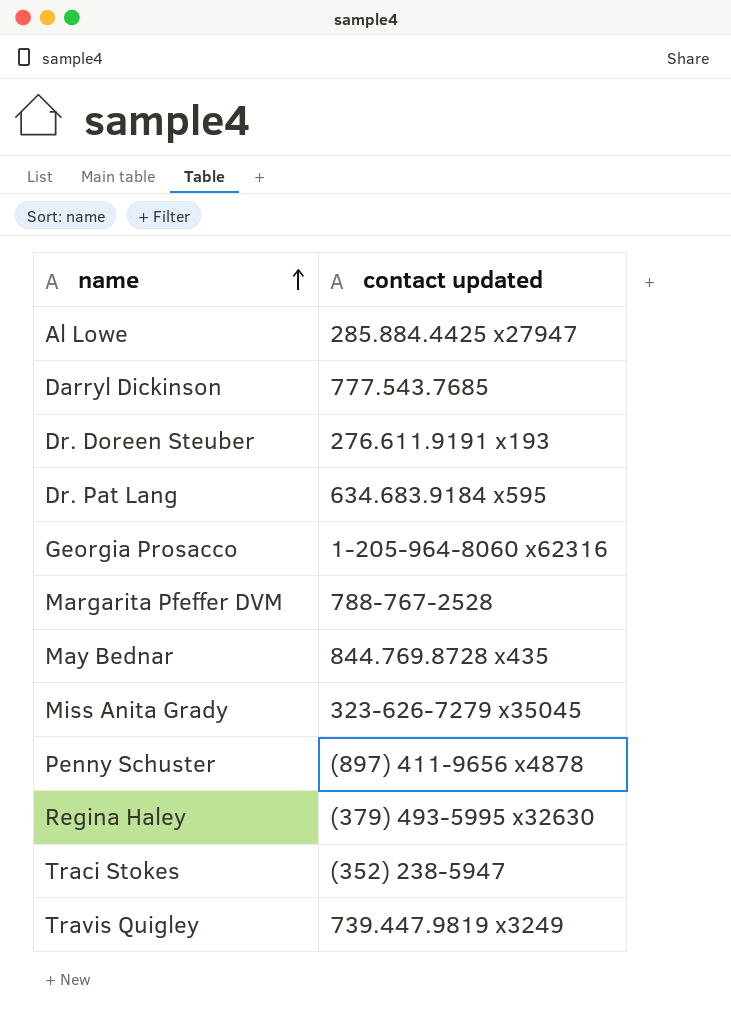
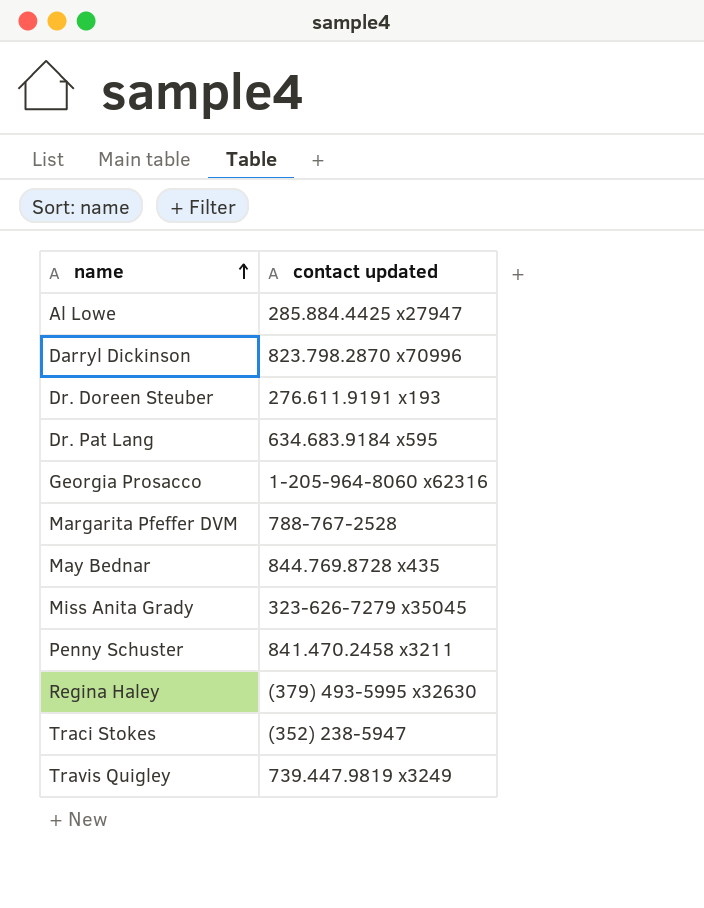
Darryl Dickinson | contact updated: 777.543.7685 -> 823.798.2870 x70996
Penny Schuster | contact updated: (897) 411-9656 x4878 -> 841.470.2458 x3211

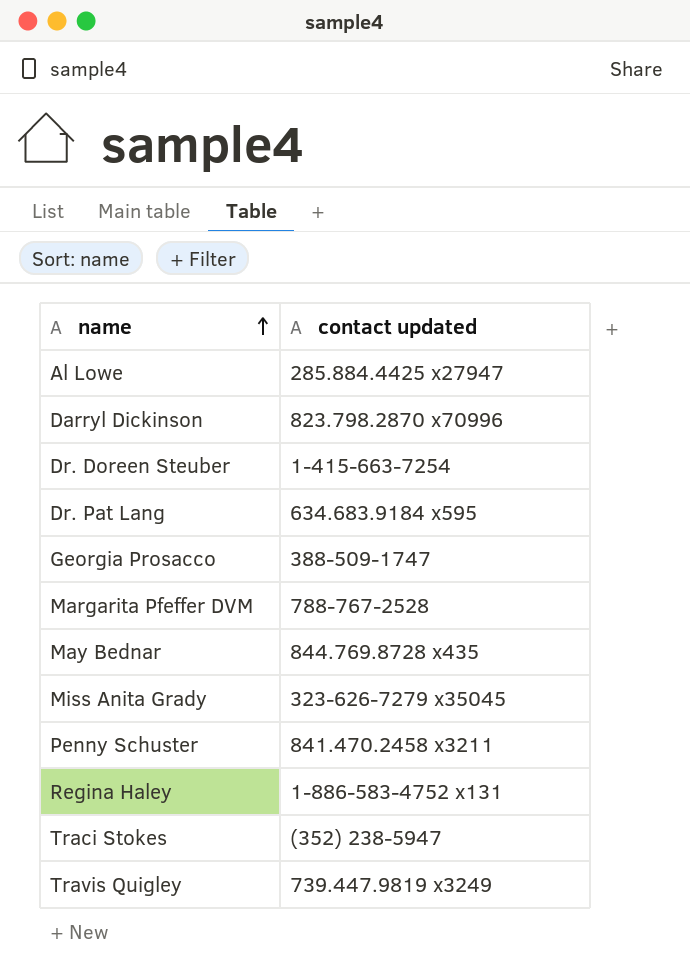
Dr. Doreen Steuber | contact updated: 276.611.9191 x193 -> 1-415-663-7254
Georgia Prosacco | contact updated: 1-205-964-8060 x62316 -> 388-509-1747
Regina Haley | contact updated: (379) 493-5995 x32630 -> 1-886-583-4752 x131

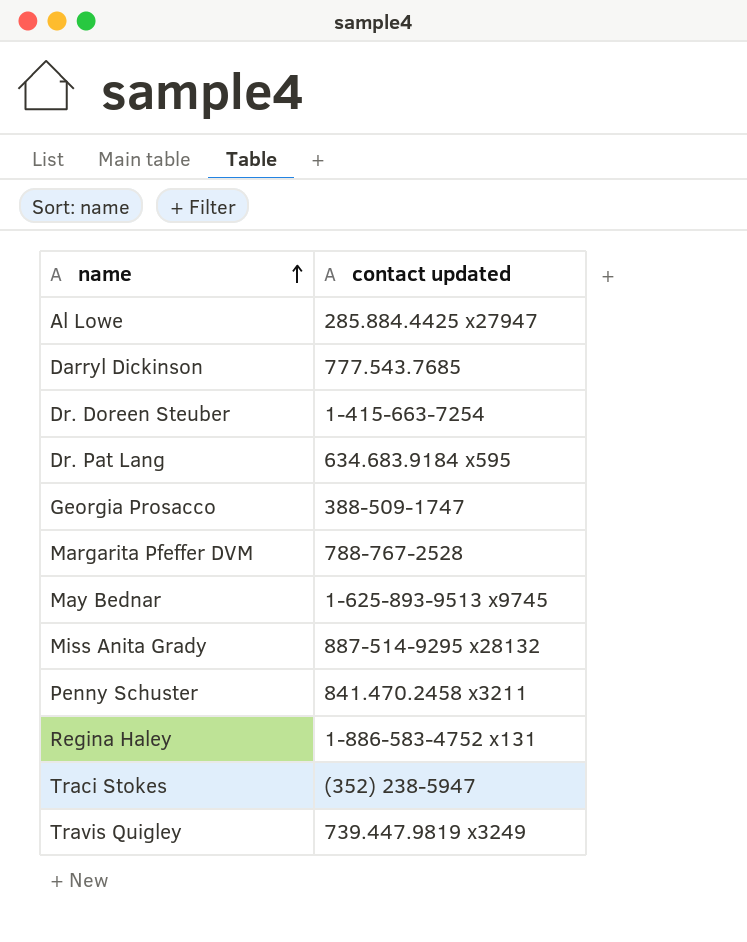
Darryl Dickinson | contact updated: 823.798.2870 x70996 -> 777.543.7685
May Bednar | contact updated: 844.769.8728 x435 -> 1-625-893-9513 x9745
Miss Anita Grady | contact updated: 323-626-7279 x35045 -> 887-514-9295 x28132

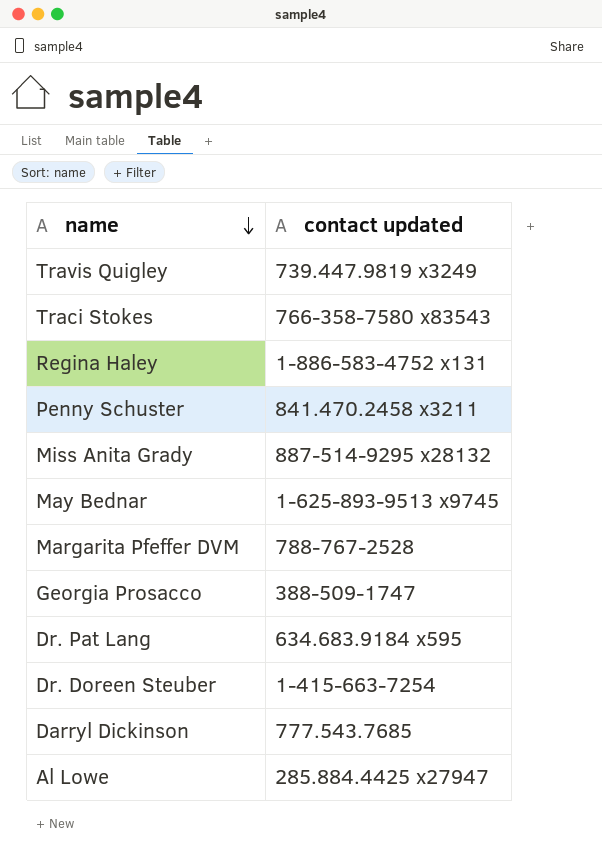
row order: name ascending -> name descending
Traci Stokes | contact updated: (352) 238-5947 -> 766-358-7580 x83543

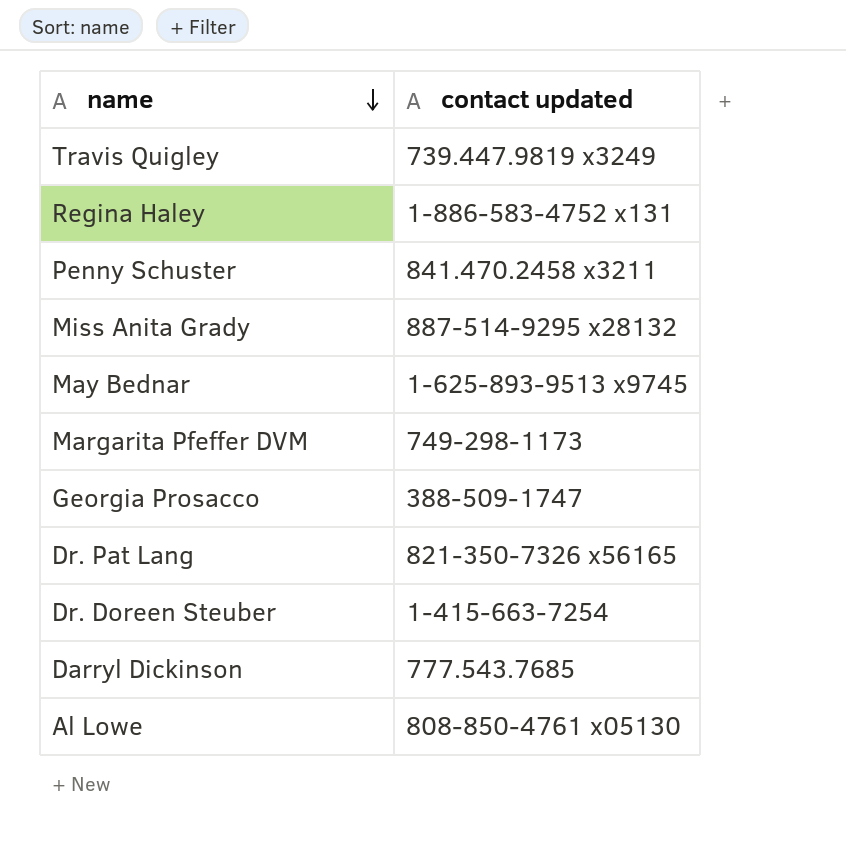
row Traci Stokes: 766-358-7580 x83543 -> none
Margarita Pfeffer DVM | contact updated: 788-767-2528 -> 749-298-1173
Dr. Pat Lang | contact updated: 634.683.9184 x595 -> 821-350-7326 x56165
Al Lowe | contact updated: 285.884.4425 x27947 -> 808-850-4761 x05130

